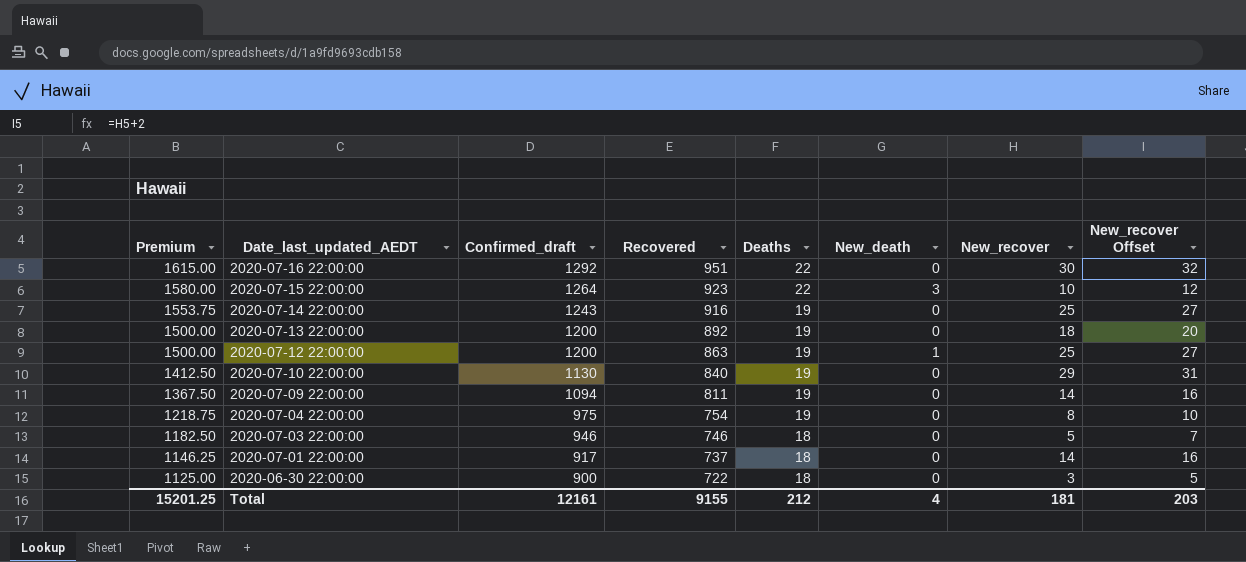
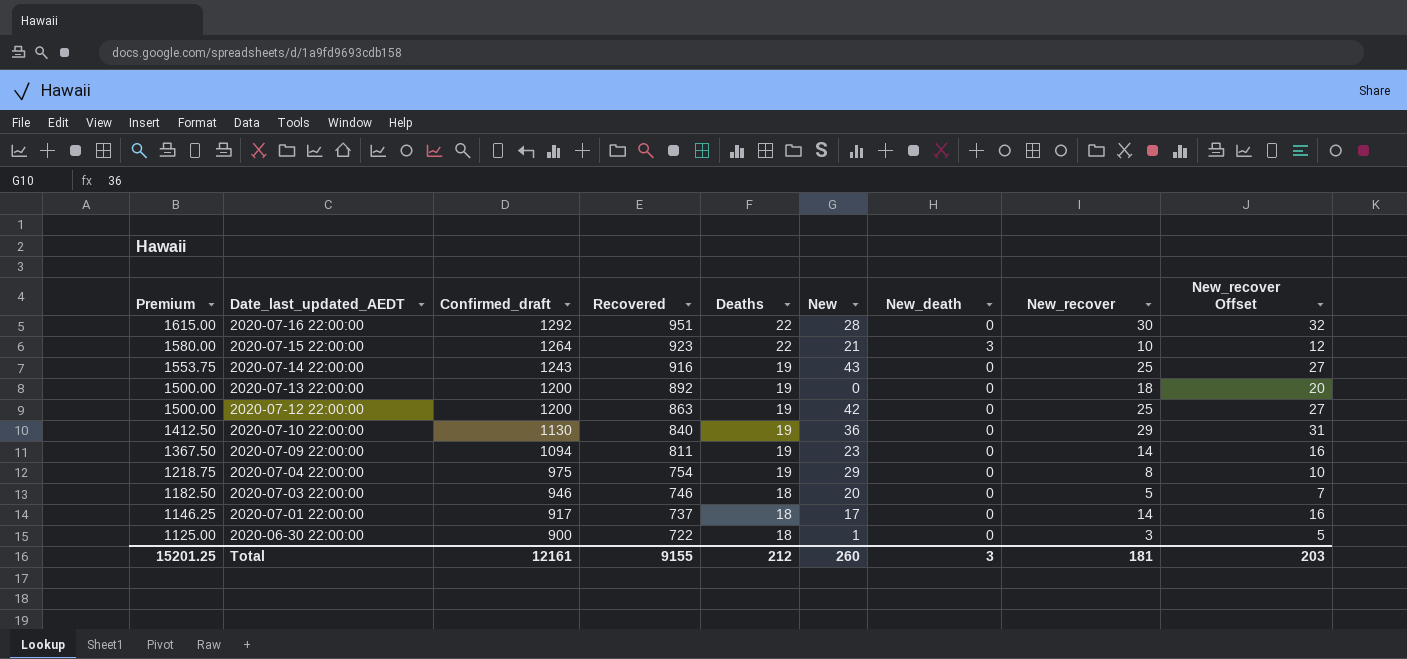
column New | position: none -> 6
2020-07-12 22:00:00 | New_death: 1 -> 0
Total | New_death: 4 -> 3

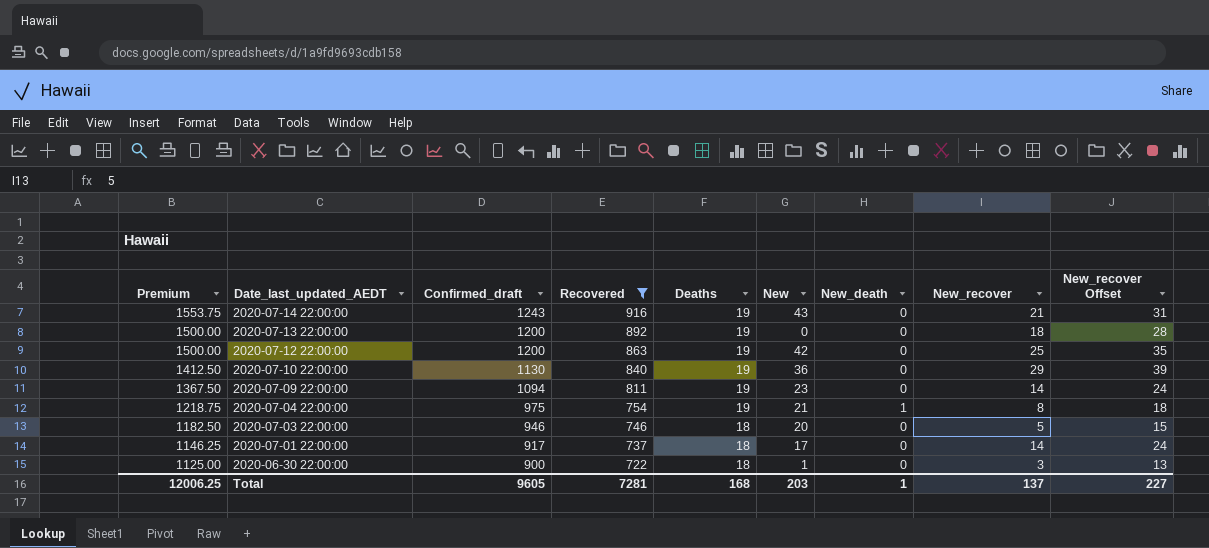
filter: none -> Recovered <= 916
column New_recover Offset | formula: [New_recover] + 2 -> [New_recover] + 10
2020-07-14 22:00:00 | New_recover: 25 -> 21
2020-07-04 22:00:00 | New: 29 -> 21
2020-07-04 22:00:00 | New_death: 0 -> 1
Total | Premium: 15201.25 -> 12006.25
Total | Confirmed_draft: 12161 -> 9605
Total | Recovered: 9155 -> 7281
Total | Deaths: 212 -> 168
Total | New: 260 -> 203
Total | New_death: 3 -> 1
Total | New_recover: 181 -> 137
Total | New_recover Offset: 203 -> 227

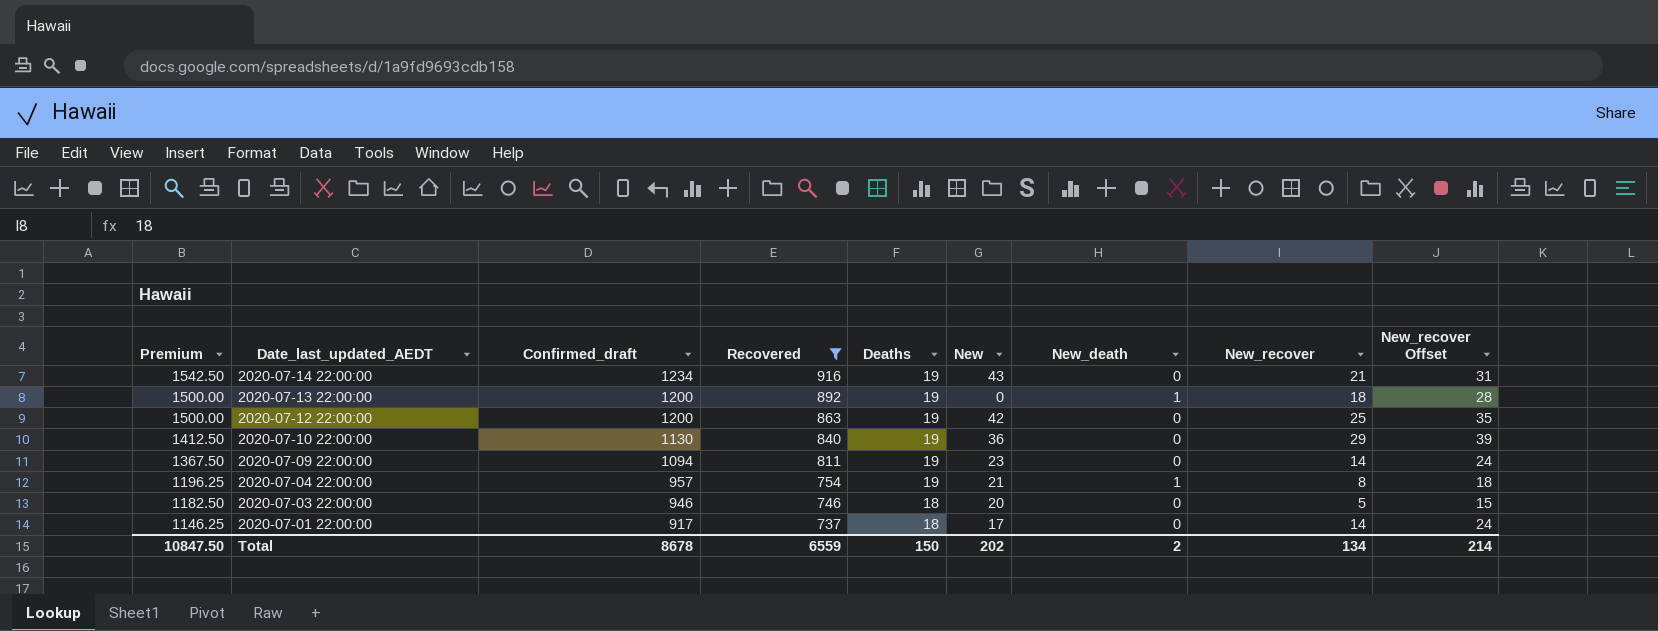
row 2020-06-30 22:00:00: 1125.00 | 900 | 722 | 18 | 1 | 0 | 3 | 13 -> none
2020-07-14 22:00:00 | Premium: 1553.75 -> 1542.50
2020-07-14 22:00:00 | Confirmed_draft: 1243 -> 1234
2020-07-13 22:00:00 | New_death: 0 -> 1
2020-07-04 22:00:00 | Premium: 1218.75 -> 1196.25
2020-07-04 22:00:00 | Confirmed_draft: 975 -> 957
Total | Premium: 12006.25 -> 10847.50
Total | Confirmed_draft: 9605 -> 8678
Total | Recovered: 7281 -> 6559
Total | Deaths: 168 -> 150
Total | New: 203 -> 202
Total | New_death: 1 -> 2
Total | New_recover: 137 -> 134
Total | New_recover Offset: 227 -> 214

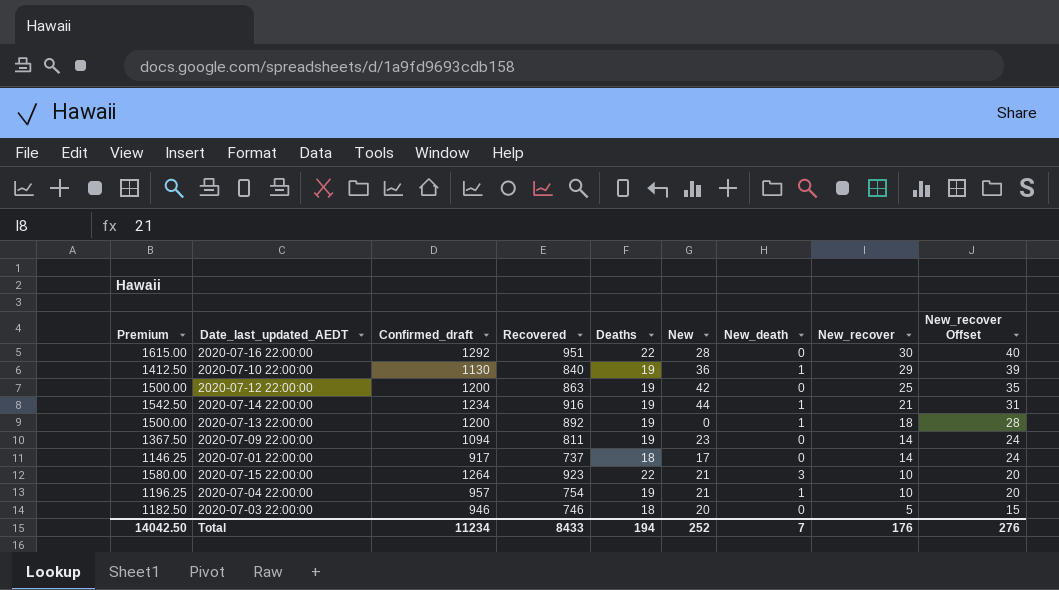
filter: Recovered <= 916 -> none
row order: Premium descending -> New_recover descending
2020-07-10 22:00:00 | New_death: 0 -> 1
2020-07-14 22:00:00 | New: 43 -> 44
2020-07-14 22:00:00 | New_death: 0 -> 1
2020-07-04 22:00:00 | New_recover: 8 -> 10
2020-07-04 22:00:00 | New_recover Offset: 18 -> 20
Total | Premium: 10847.50 -> 14042.50
Total | Confirmed_draft: 8678 -> 11234
Total | Recovered: 6559 -> 8433
Total | Deaths: 150 -> 194
Total | New: 202 -> 252
Total | New_death: 2 -> 7
Total | New_recover: 134 -> 176
Total | New_recover Offset: 214 -> 276

